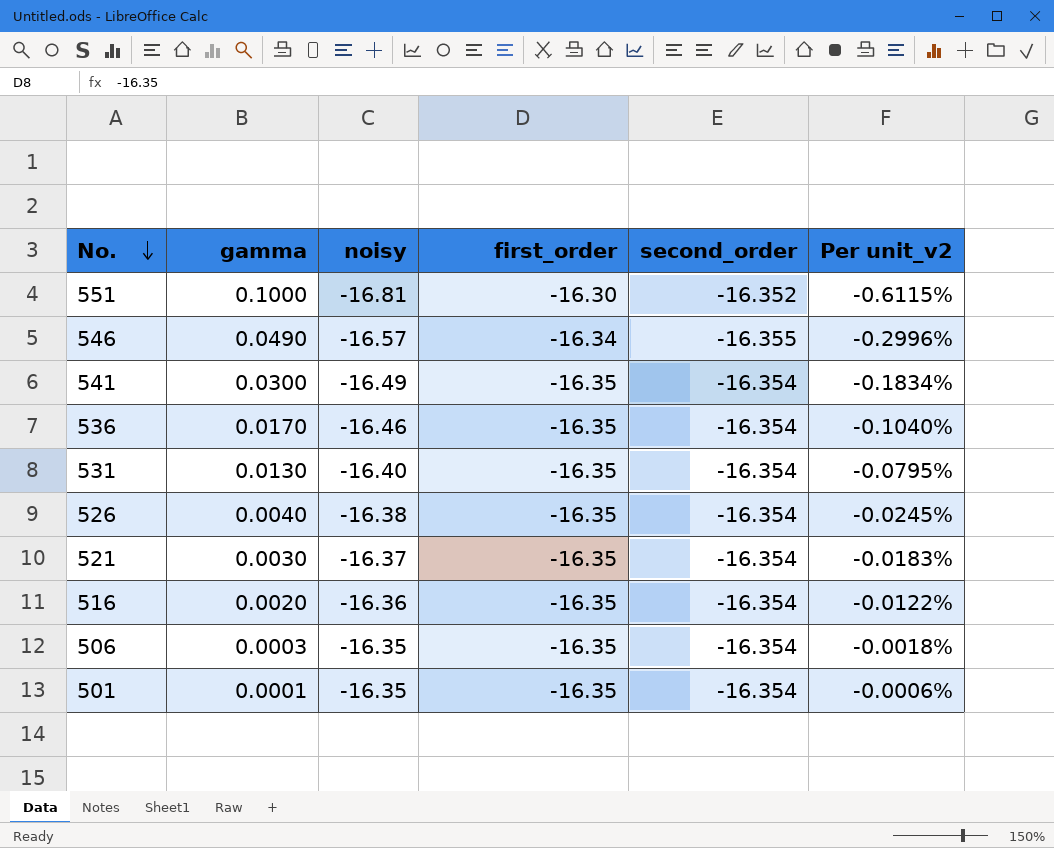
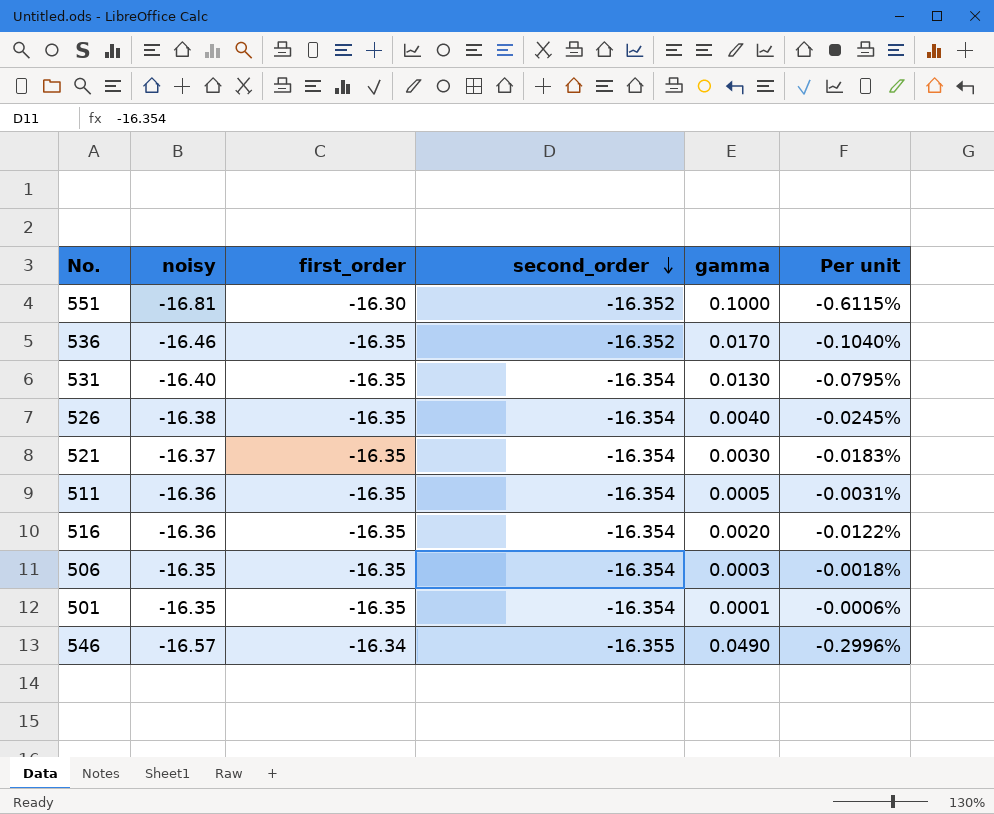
row order: No. descending -> second_order descending
column gamma | position: 2 -> 5
column name: Per unit_v2 -> Per unit
row 541: 0.0300 | -16.49 | -16.35 | -16.354 | -0.1834% -> none
536 | second_order: -16.354 -> -16.352
row 511: none -> -16.36 | -16.35 | -16.354 | 0.0005 | -0.0031%

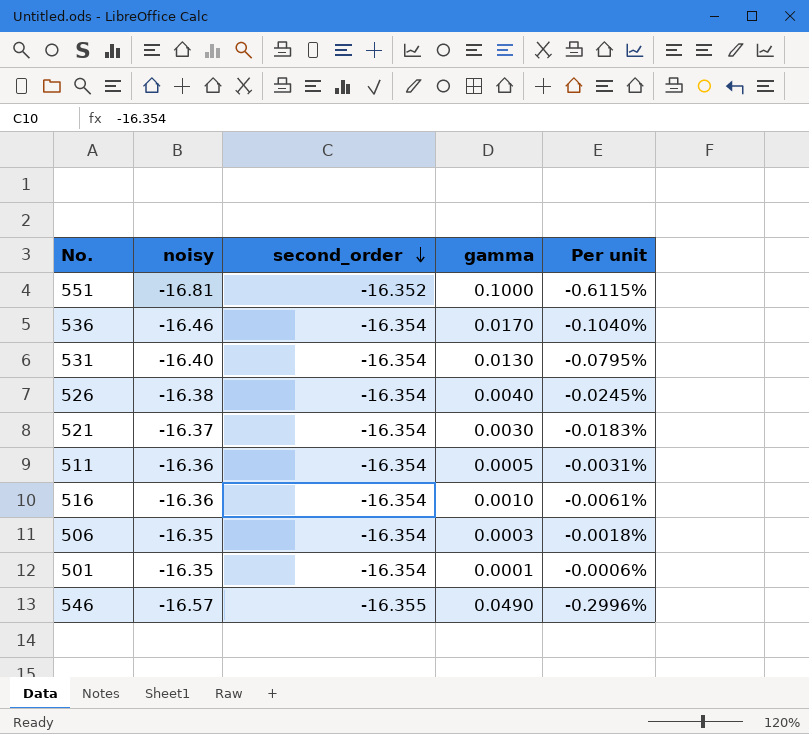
column first_order | position: 3 -> none
536 | second_order: -16.352 -> -16.354
516 | gamma: 0.0020 -> 0.0010
516 | Per unit: -0.0122% -> -0.0061%

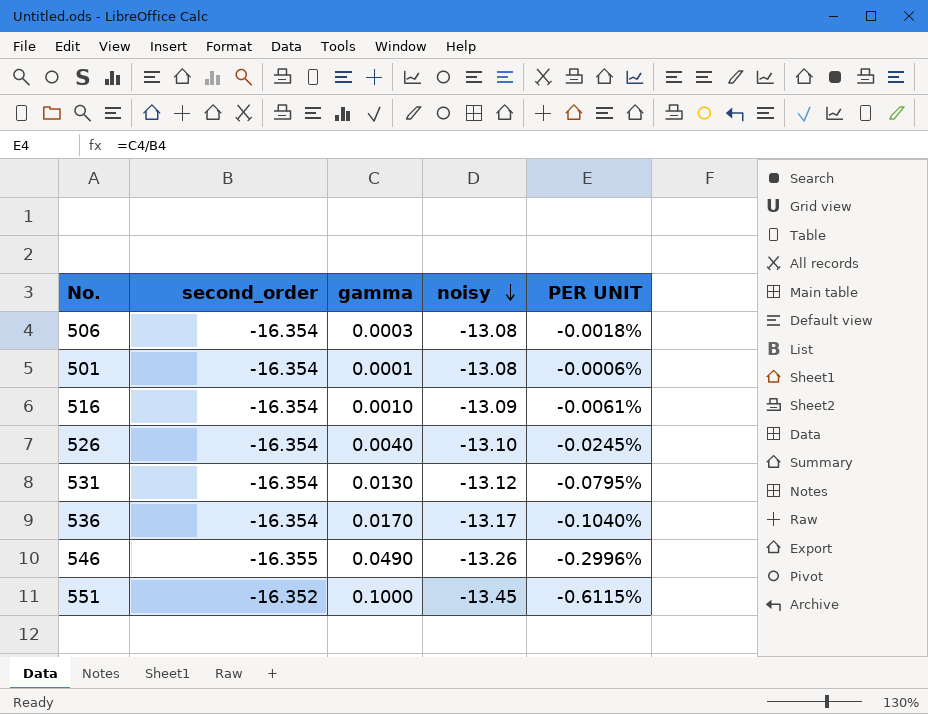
row order: second_order descending -> noisy descending
column noisy | position: 2 -> 4
column name: Per unit -> PER UNIT
row 521: -16.37 | -16.354 | 0.0030 | -0.0183% -> none
row 511: -16.36 | -16.354 | 0.0005 | -0.0031% -> none
506 | noisy: -16.35 -> -13.08
501 | noisy: -16.35 -> -13.08
516 | noisy: -16.36 -> -13.09
526 | noisy: -16.38 -> -13.10
531 | noisy: -16.40 -> -13.12
536 | noisy: -16.46 -> -13.17
546 | noisy: -16.57 -> -13.26
551 | noisy: -16.81 -> -13.45

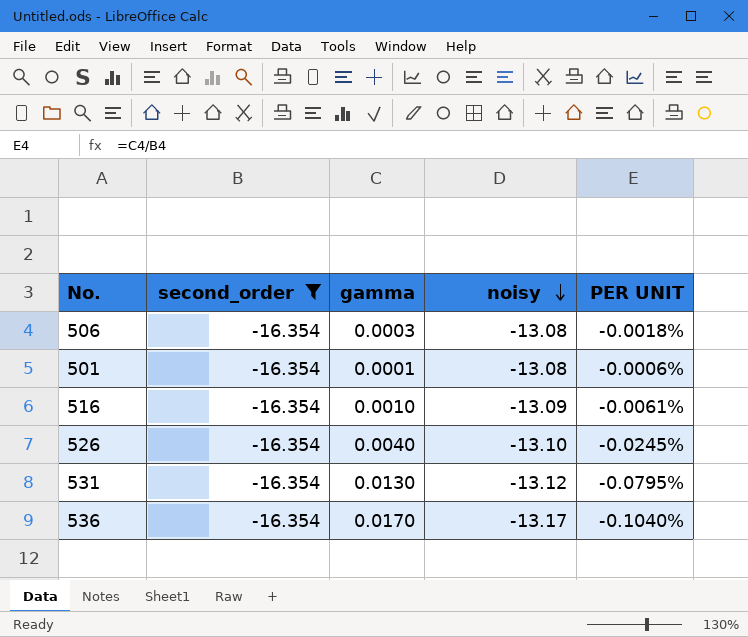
filter: none -> second_order = -16.354

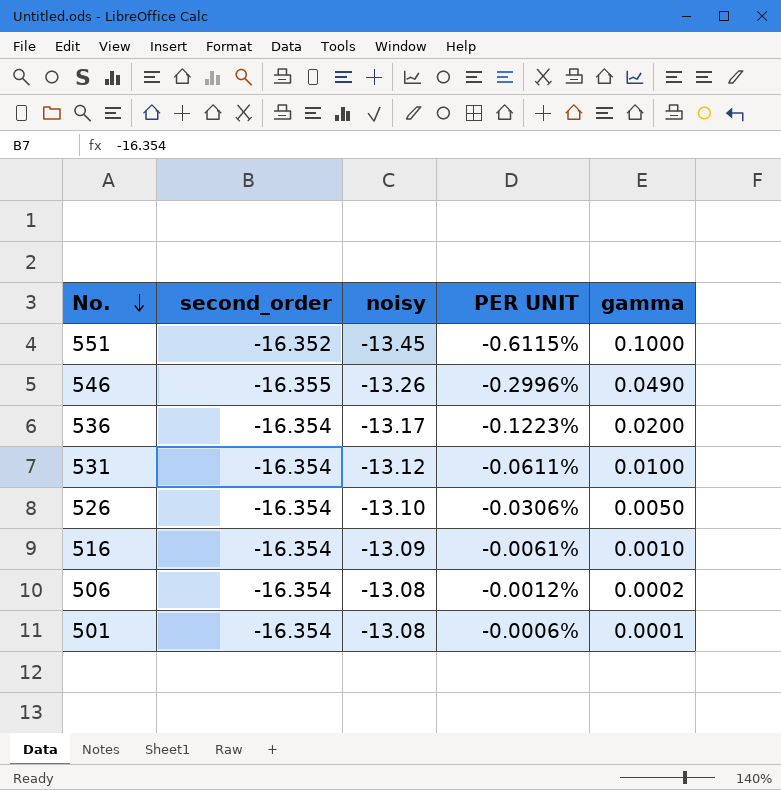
filter: second_order = -16.354 -> none
row order: noisy descending -> No. descending
column gamma | position: 3 -> 5
536 | PER UNIT: -0.1040% -> -0.1223%
536 | gamma: 0.0170 -> 0.0200
531 | PER UNIT: -0.0795% -> -0.0611%
531 | gamma: 0.0130 -> 0.0100
526 | PER UNIT: -0.0245% -> -0.0306%
526 | gamma: 0.0040 -> 0.0050
506 | PER UNIT: -0.0018% -> -0.0012%
506 | gamma: 0.0003 -> 0.0002

